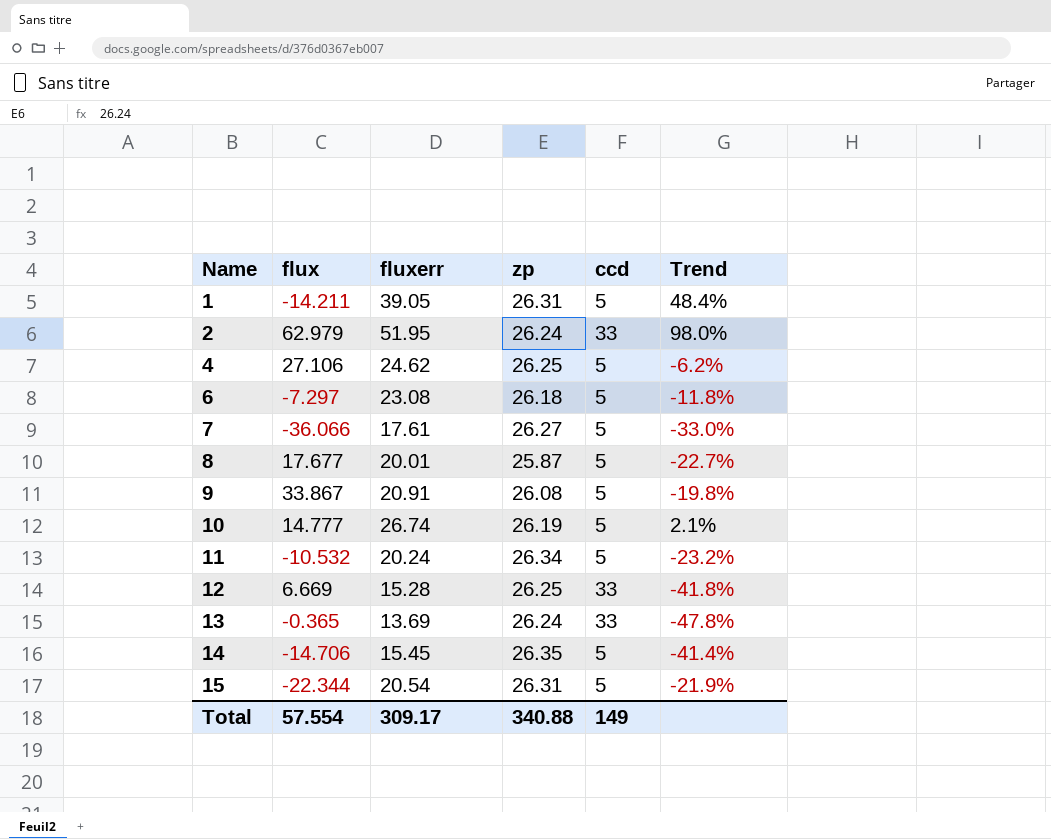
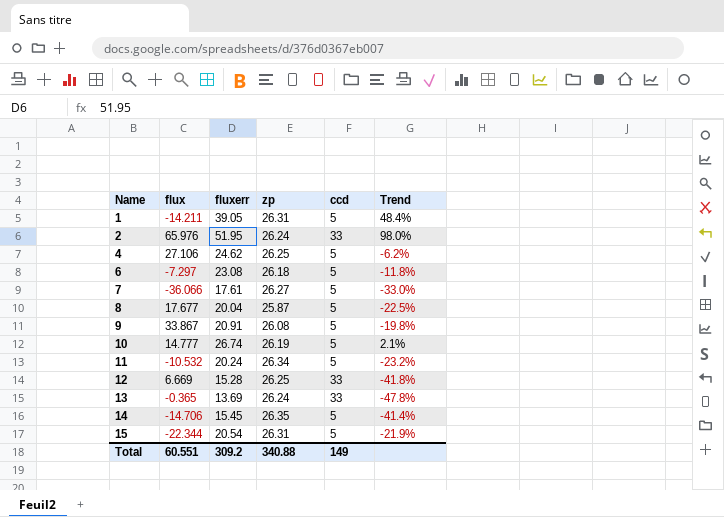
2 | flux: 62.979 -> 65.976
8 | fluxerr: 20.01 -> 20.04
8 | Trend: -22.7% -> -22.5%
Total | flux: 57.554 -> 60.551
Total | fluxerr: 309.17 -> 309.2

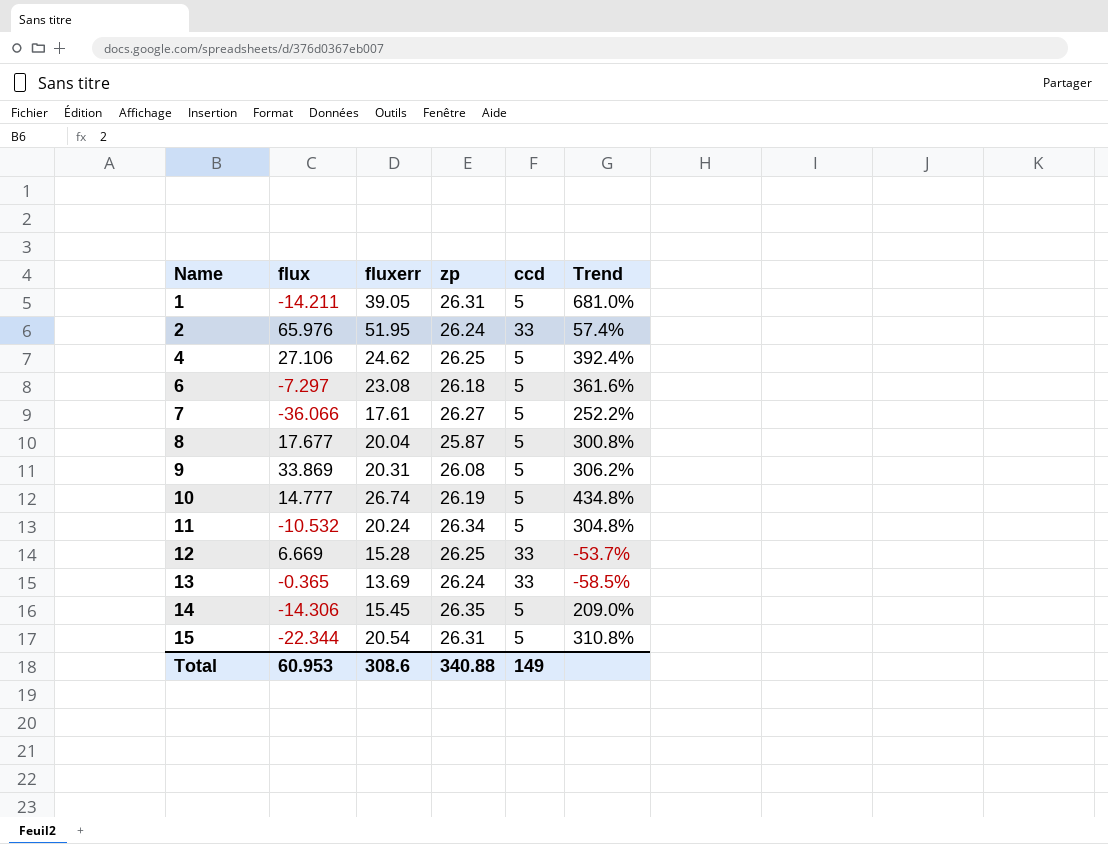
column Trend | formula: ([fluxerr] - [zp]) / [zp] -> ([fluxerr] - [ccd]) / [ccd]
9 | flux: 33.867 -> 33.869
9 | fluxerr: 20.91 -> 20.31
14 | flux: -14.706 -> -14.306
Total | flux: 60.551 -> 60.953
Total | fluxerr: 309.2 -> 308.6

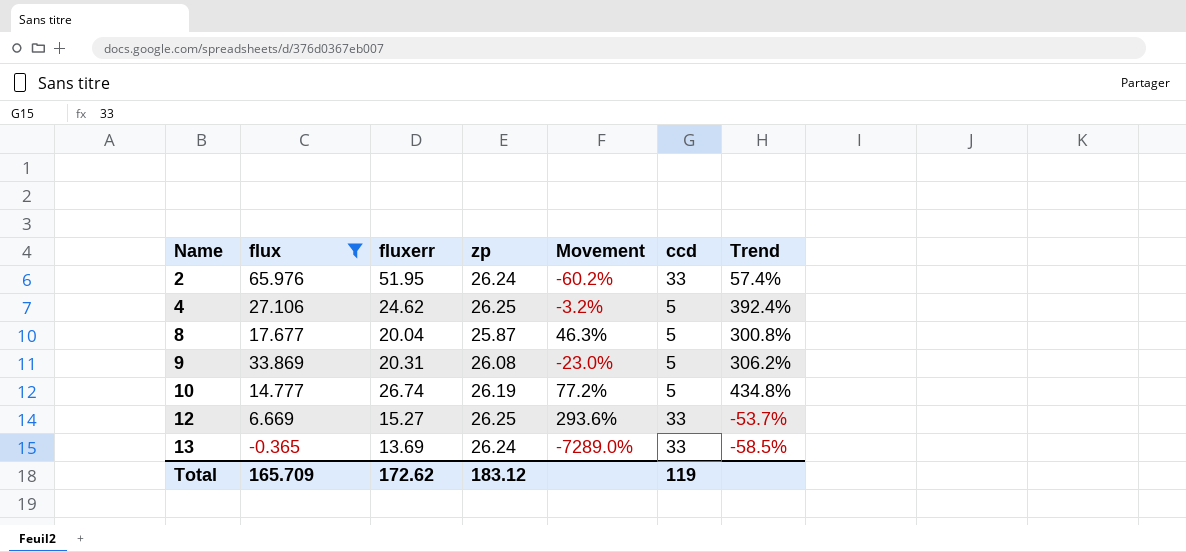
filter: none -> flux >= -0.365
column Movement | formula: none -> ([zp] - [flux]) / [flux]
12 | fluxerr: 15.28 -> 15.27
Total | flux: 60.953 -> 165.709
Total | fluxerr: 308.6 -> 172.62
Total | zp: 340.88 -> 183.12
Total | ccd: 149 -> 119

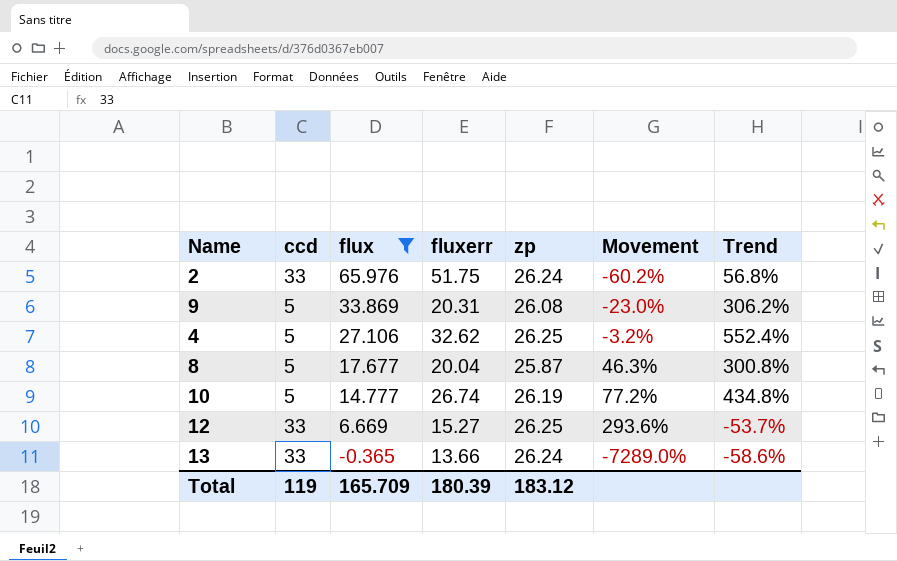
row order: Name ascending -> flux descending
column ccd | position: 6 -> 2
2 | fluxerr: 51.95 -> 51.75
2 | Trend: 57.4% -> 56.8%
4 | fluxerr: 24.62 -> 32.62
4 | Trend: 392.4% -> 552.4%
13 | fluxerr: 13.69 -> 13.66
13 | Trend: -58.5% -> -58.6%
Total | fluxerr: 172.62 -> 180.39

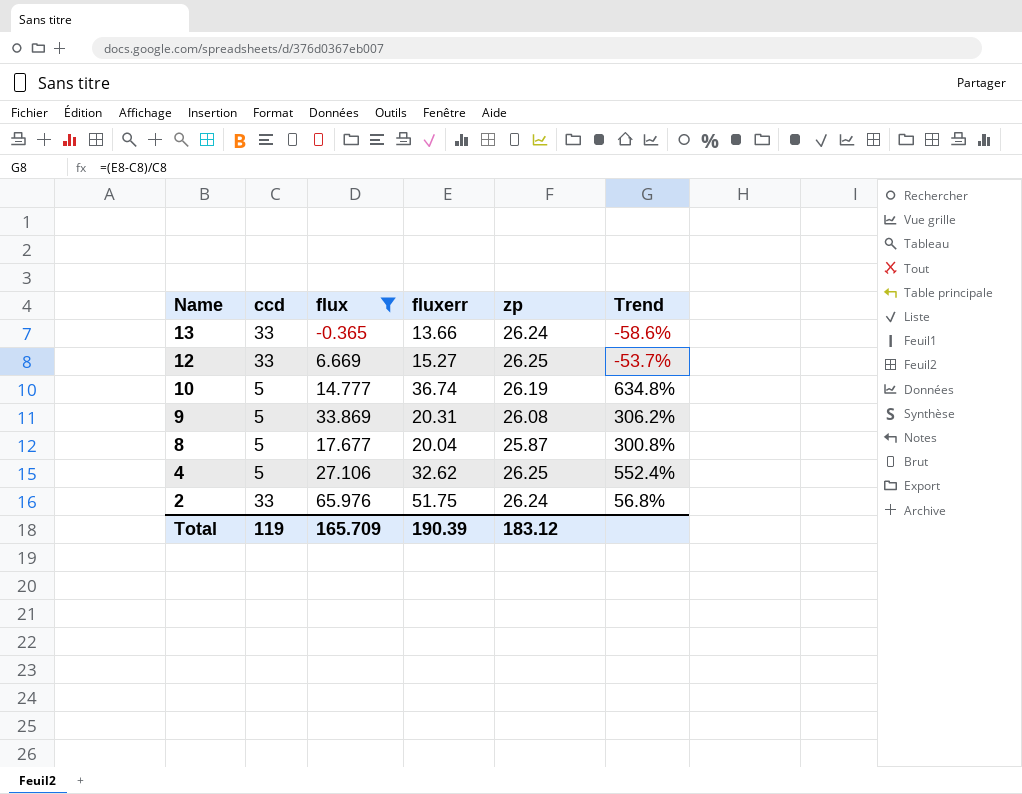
row order: flux descending -> Name descending
column Movement | formula: ([zp] - [flux]) / [flux] -> none
10 | fluxerr: 26.74 -> 36.74
10 | Trend: 434.8% -> 634.8%
Total | fluxerr: 180.39 -> 190.39

